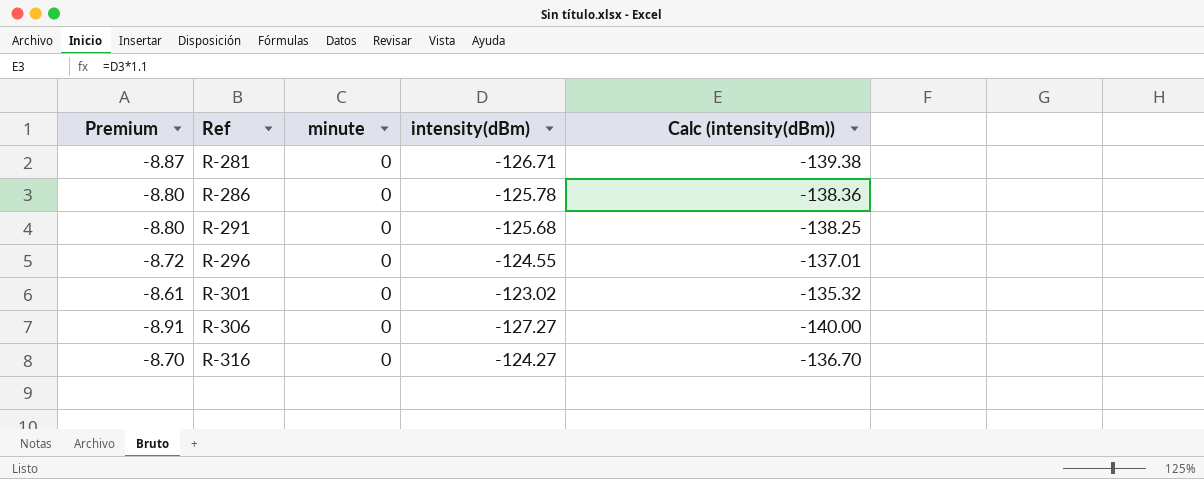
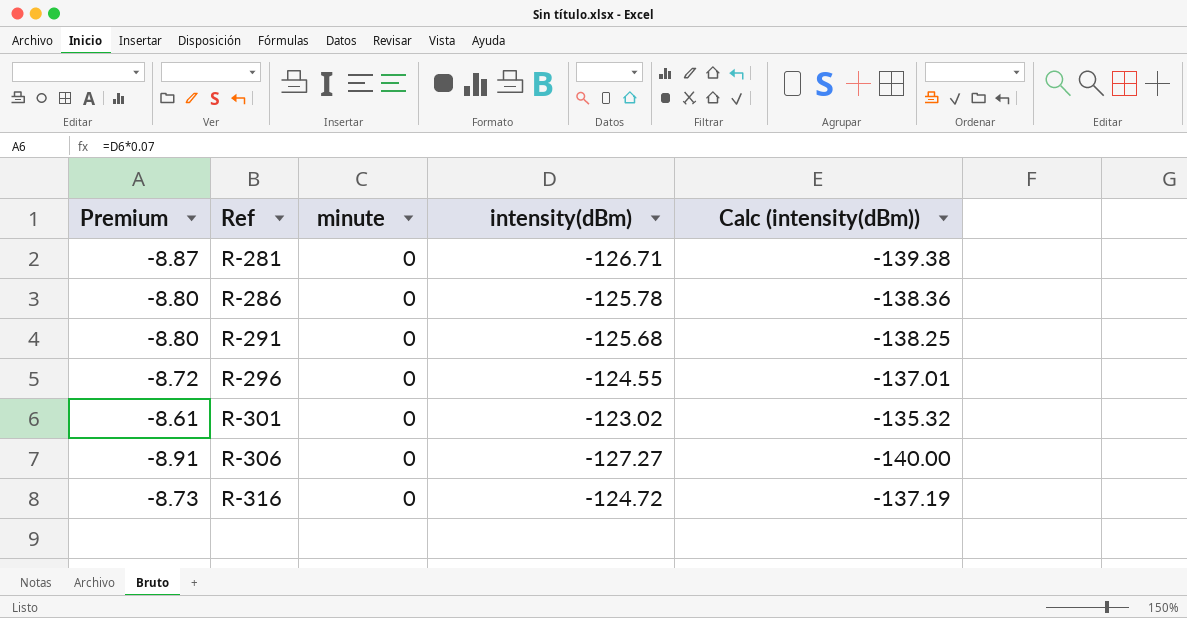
R-316 | Premium: -8.70 -> -8.73
R-316 | intensity(dBm): -124.27 -> -124.72
R-316 | Calc (intensity(dBm)): -136.70 -> -137.19

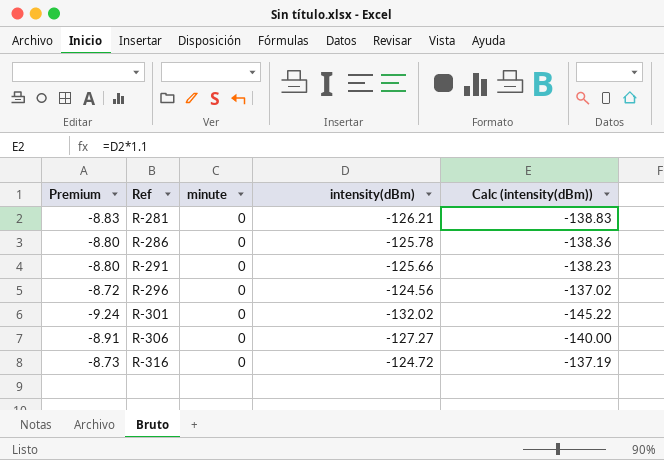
R-281 | Premium: -8.87 -> -8.83
R-281 | intensity(dBm): -126.71 -> -126.21
R-281 | Calc (intensity(dBm)): -139.38 -> -138.83
R-291 | intensity(dBm): -125.68 -> -125.66
R-291 | Calc (intensity(dBm)): -138.25 -> -138.23
R-296 | intensity(dBm): -124.55 -> -124.56
R-296 | Calc (intensity(dBm)): -137.01 -> -137.02
R-301 | Premium: -8.61 -> -9.24
R-301 | intensity(dBm): -123.02 -> -132.02
R-301 | Calc (intensity(dBm)): -135.32 -> -145.22

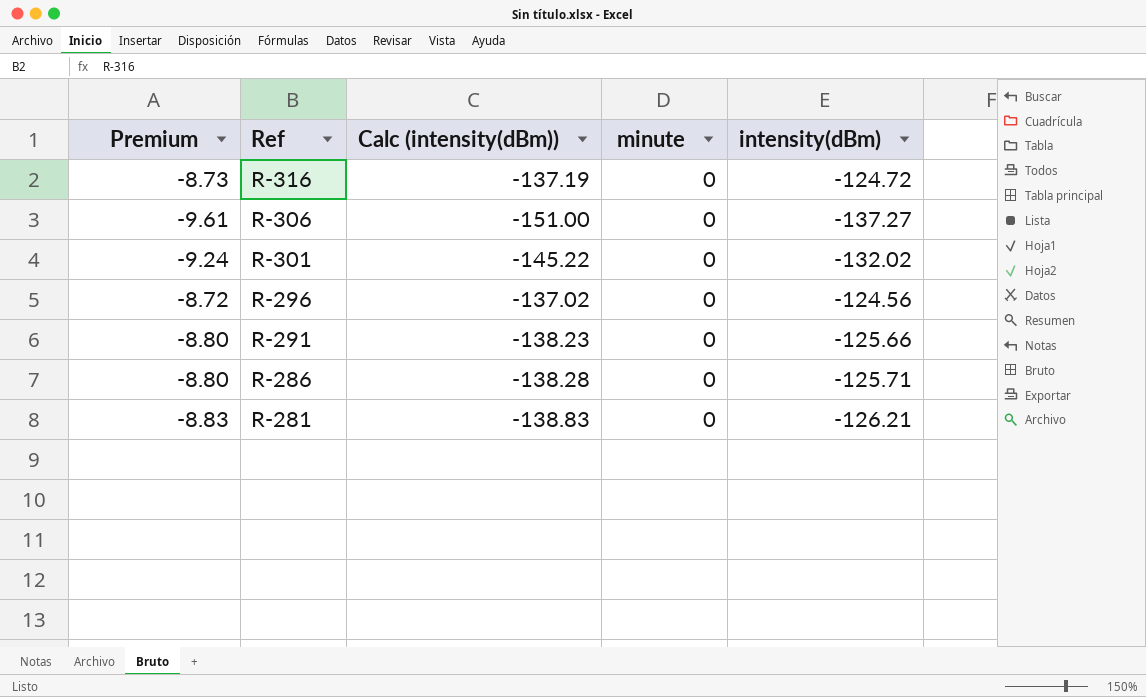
row order: Ref ascending -> Ref descending
column Calc (intensity(dBm)) | position: 5 -> 3
R-306 | Premium: -8.91 -> -9.61
R-306 | Calc (intensity(dBm)): -140.00 -> -151.00
R-306 | intensity(dBm): -127.27 -> -137.27
R-286 | Calc (intensity(dBm)): -138.36 -> -138.28
R-286 | intensity(dBm): -125.78 -> -125.71

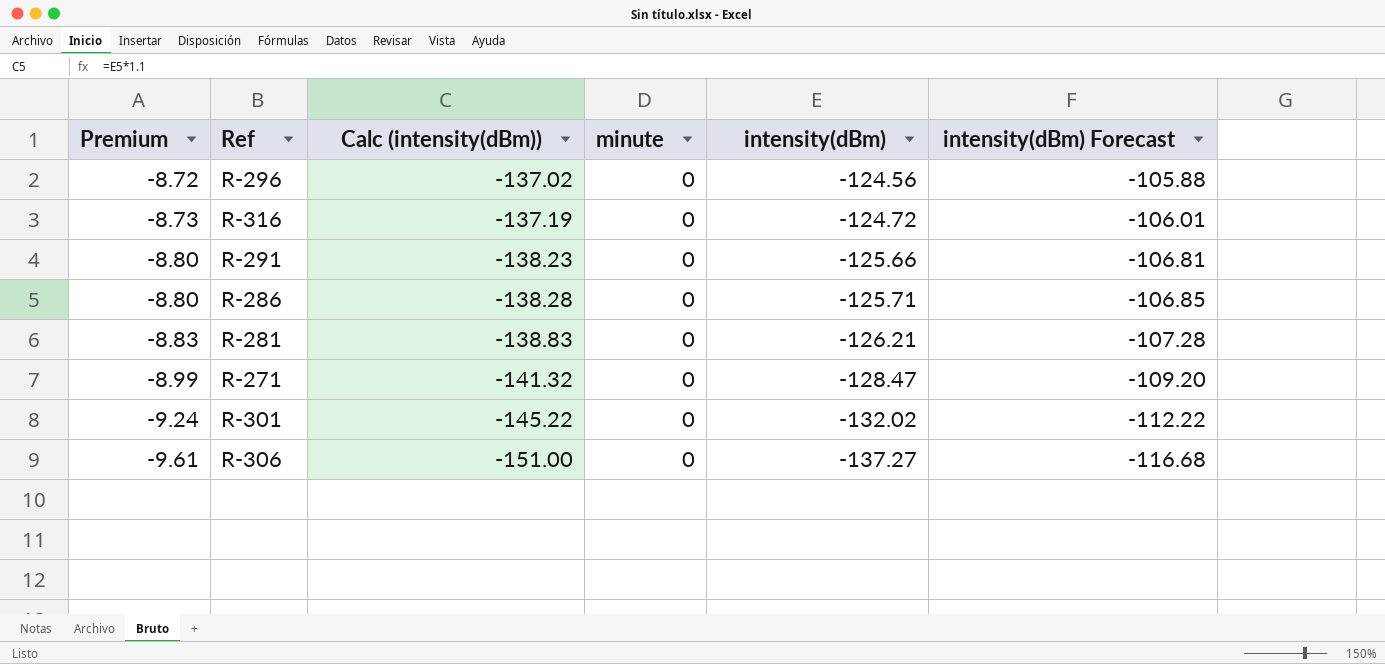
row order: Ref descending -> Premium descending
column intensity(dBm) Forecast | formula: none -> [intensity(dBm)] * 0.85
row R-271: none -> -8.99 | -141.32 | 0 | -128.47 | -109.20

